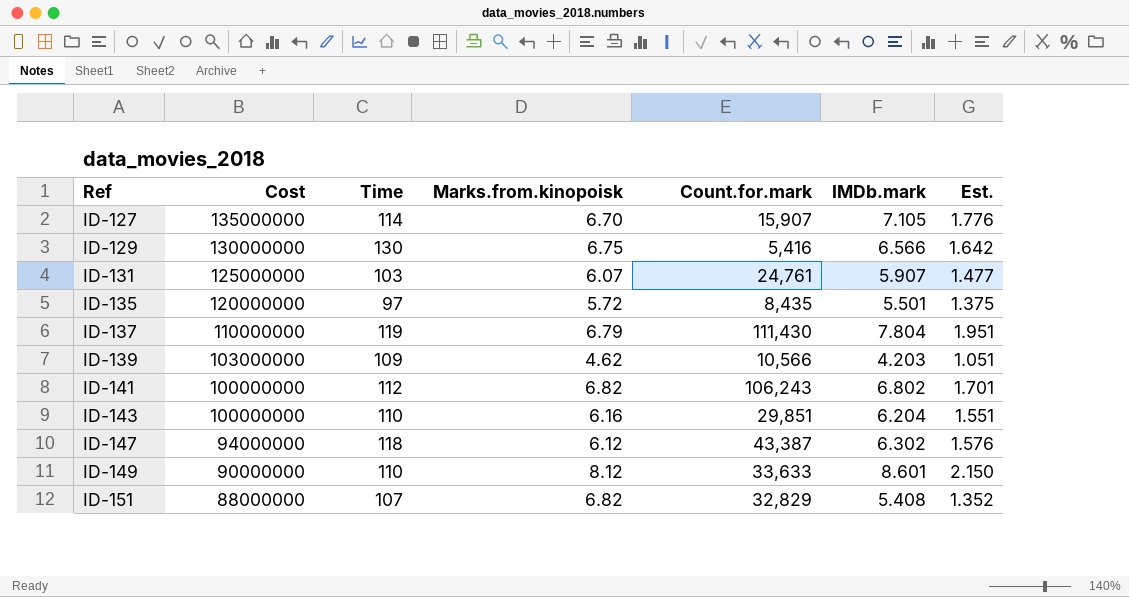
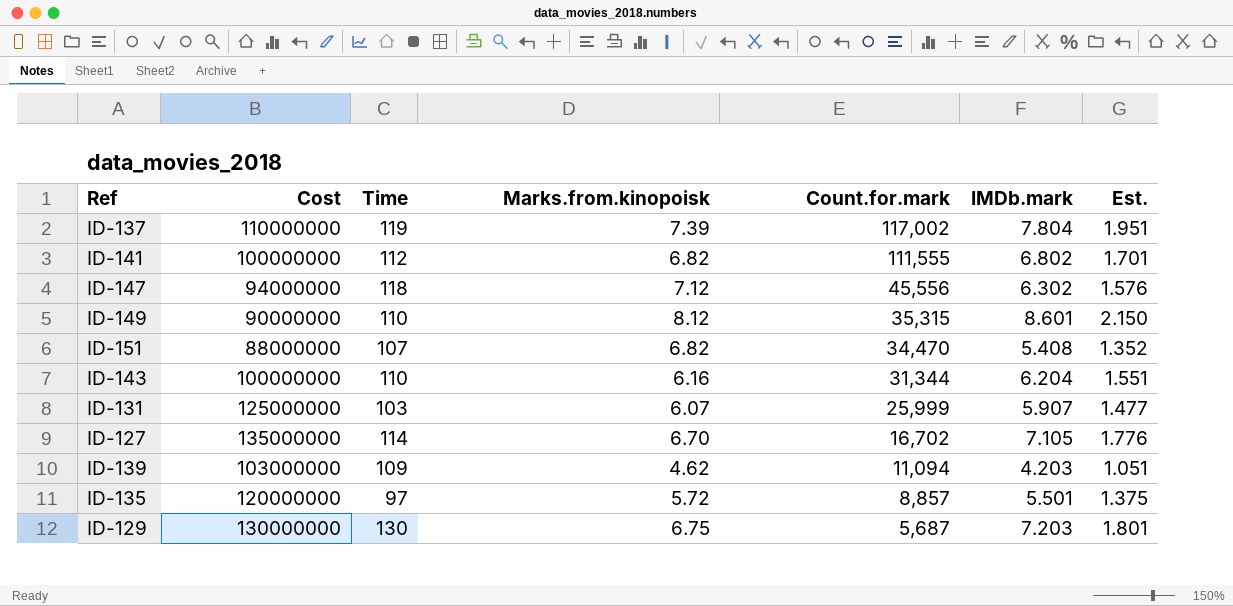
row order: Ref ascending -> Count.for.mark descending
ID-137 | Marks.from.kinopoisk: 6.79 -> 7.39
ID-137 | Count.for.mark: 111,430 -> 117,002
ID-141 | Count.for.mark: 106,243 -> 111,555
ID-147 | Marks.from.kinopoisk: 6.12 -> 7.12
ID-147 | Count.for.mark: 43,387 -> 45,556
ID-149 | Count.for.mark: 33,633 -> 35,315
ID-151 | Count.for.mark: 32,829 -> 34,470
ID-143 | Count.for.mark: 29,851 -> 31,344
ID-131 | Count.for.mark: 24,761 -> 25,999
ID-127 | Count.for.mark: 15,907 -> 16,702
ID-139 | Count.for.mark: 10,566 -> 11,094
ID-135 | Count.for.mark: 8,435 -> 8,857
ID-129 | Count.for.mark: 5,416 -> 5,687
ID-129 | IMDb.mark: 6.566 -> 7.203
ID-129 | Est.: 1.642 -> 1.801

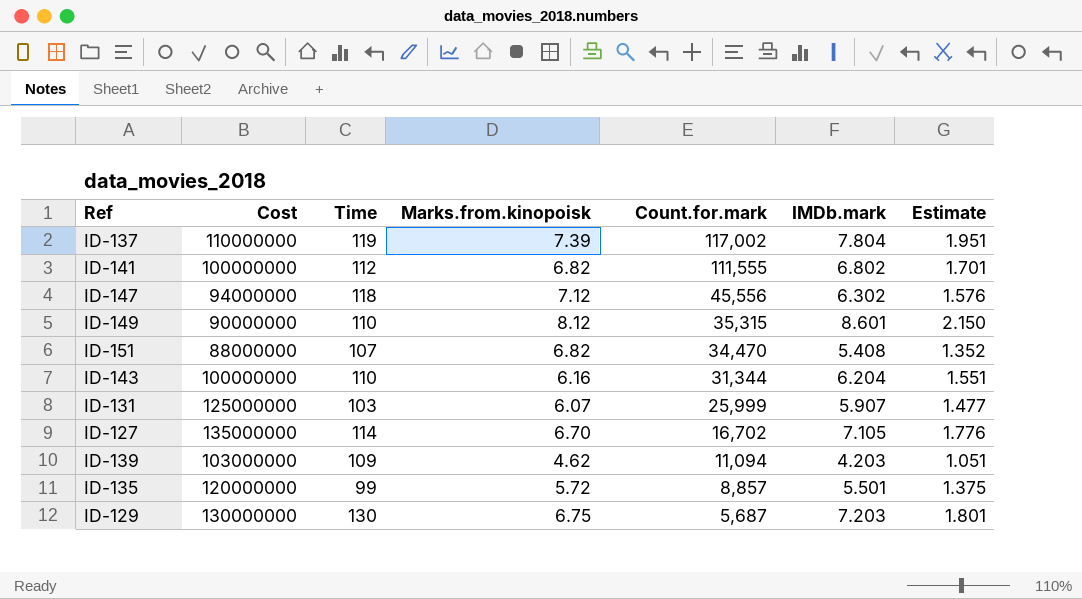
column name: Est. -> Estimate
ID-135 | Time: 97 -> 99

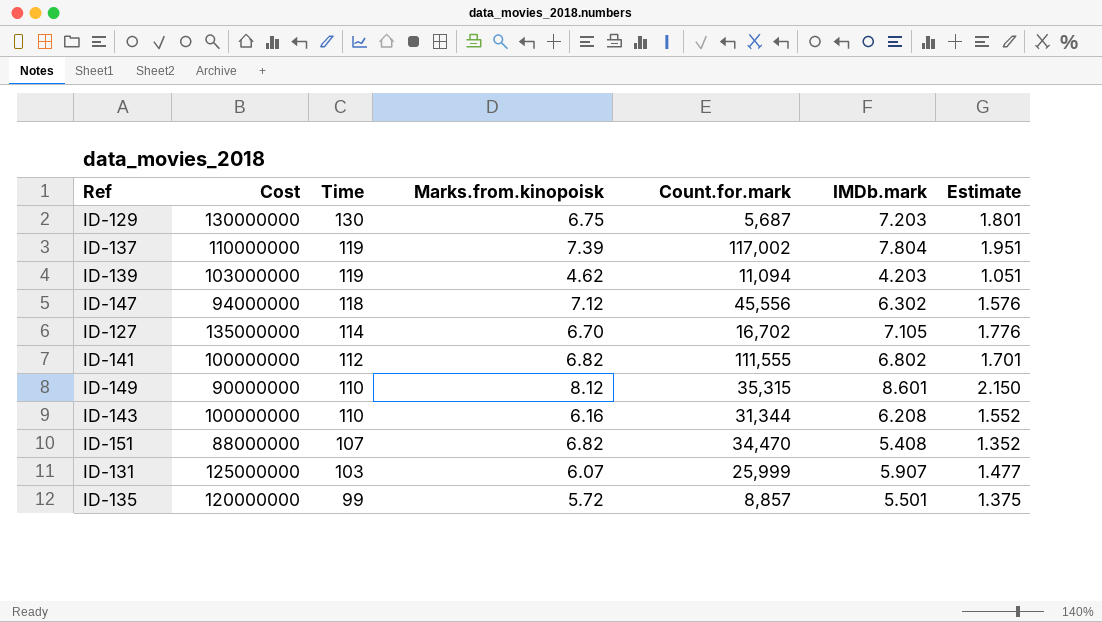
row order: Count.for.mark descending -> Time descending
ID-139 | Time: 109 -> 119
ID-143 | IMDb.mark: 6.204 -> 6.208
ID-143 | Estimate: 1.551 -> 1.552

